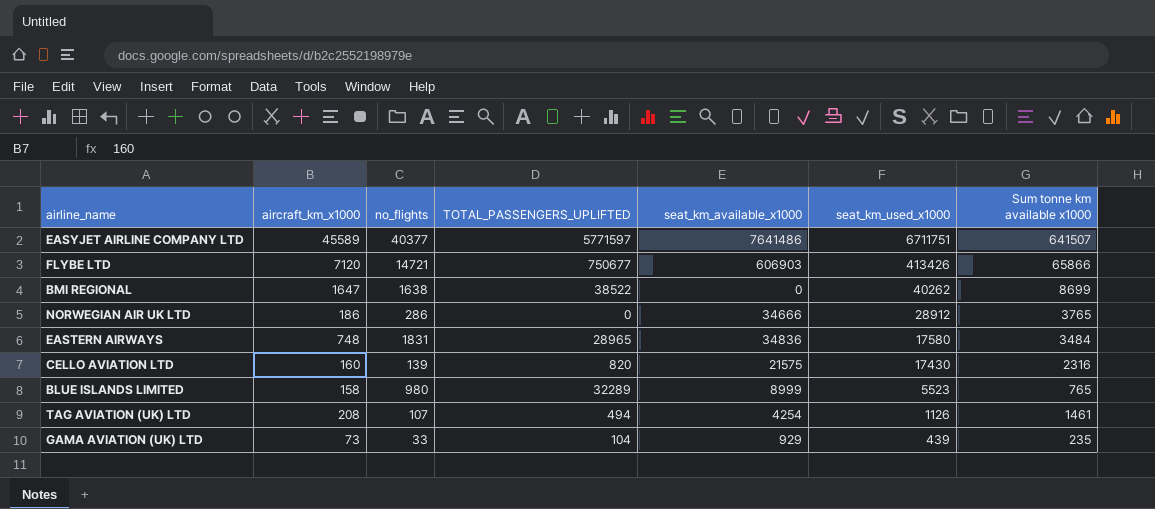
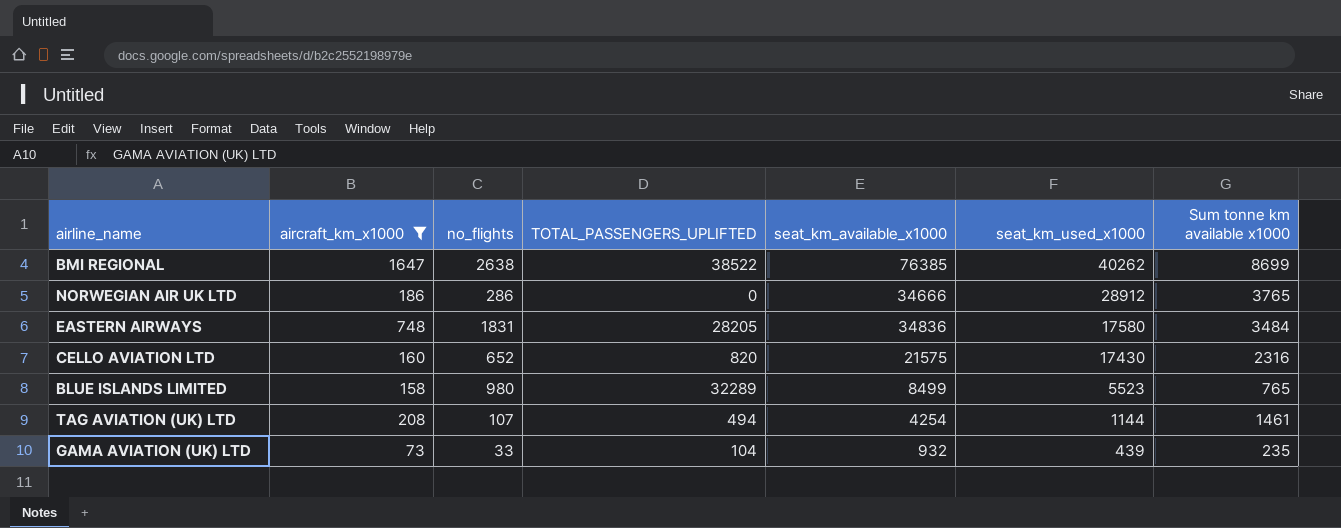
filter: none -> aircraft_km_x1000 <= 1647
BMI REGIONAL | no_flights: 1638 -> 2638
BMI REGIONAL | seat_km_available_x1000: 0 -> 76385
EASTERN AIRWAYS | TOTAL_PASSENGERS_UPLIFTED: 28965 -> 28205
CELLO AVIATION LTD | no_flights: 139 -> 652
BLUE ISLANDS LIMITED | seat_km_available_x1000: 8999 -> 8499
TAG AVIATION (UK) LTD | seat_km_used_x1000: 1126 -> 1144
GAMA AVIATION (UK) LTD | seat_km_available_x1000: 929 -> 932

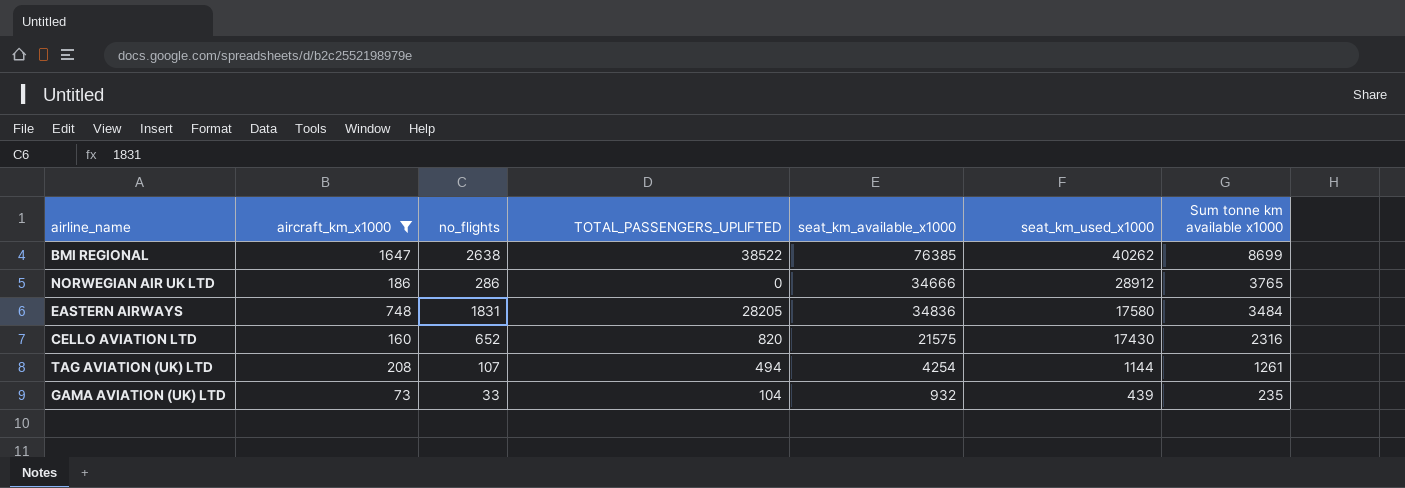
row BLUE ISLANDS LIMITED: 158 | 980 | 32289 | 8499 | 5523 | 765 -> none
TAG AVIATION (UK) LTD | Sum tonne km available x1000: 1461 -> 1261

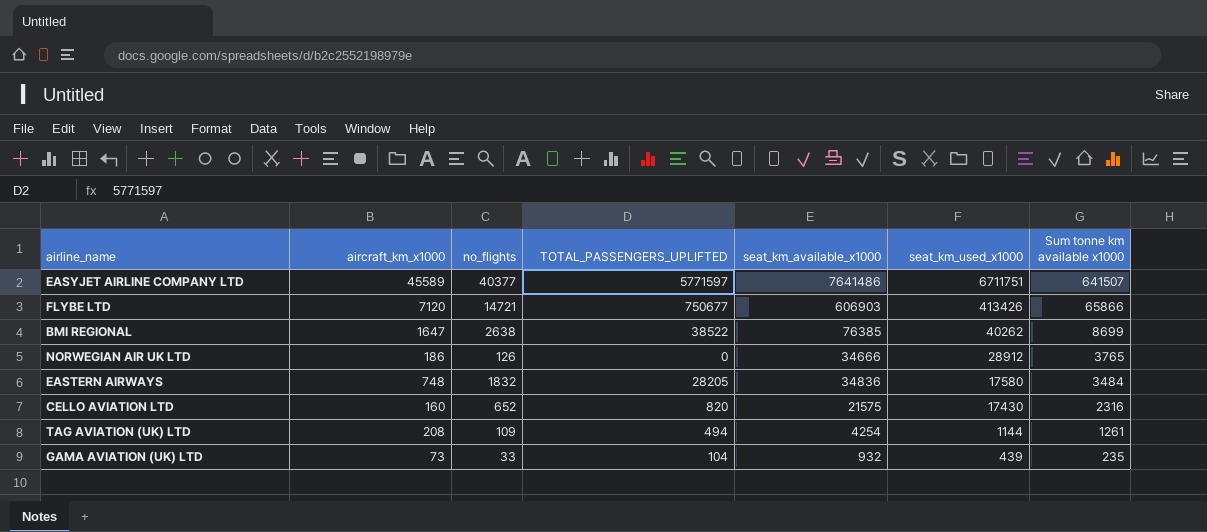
filter: aircraft_km_x1000 <= 1647 -> none
NORWEGIAN AIR UK LTD | no_flights: 286 -> 126
EASTERN AIRWAYS | no_flights: 1831 -> 1832
TAG AVIATION (UK) LTD | no_flights: 107 -> 109

